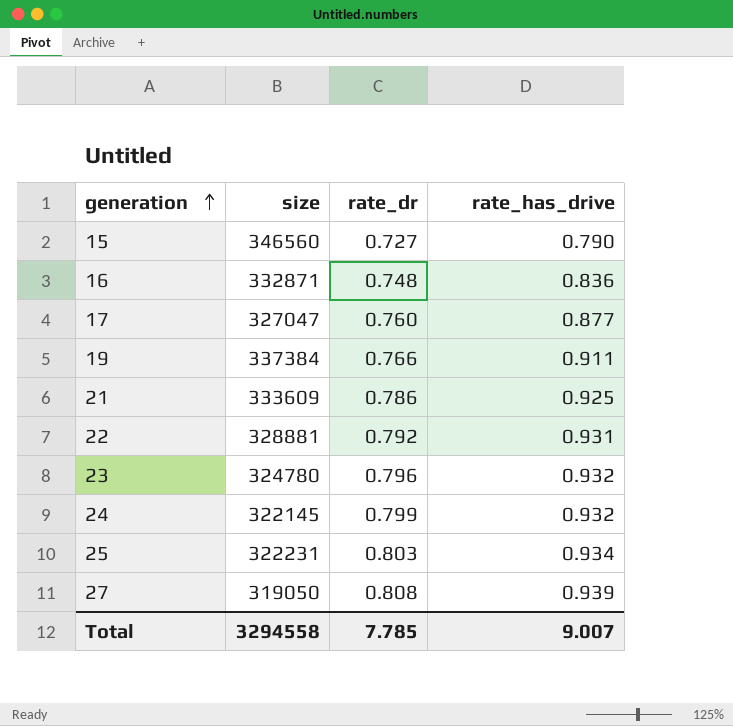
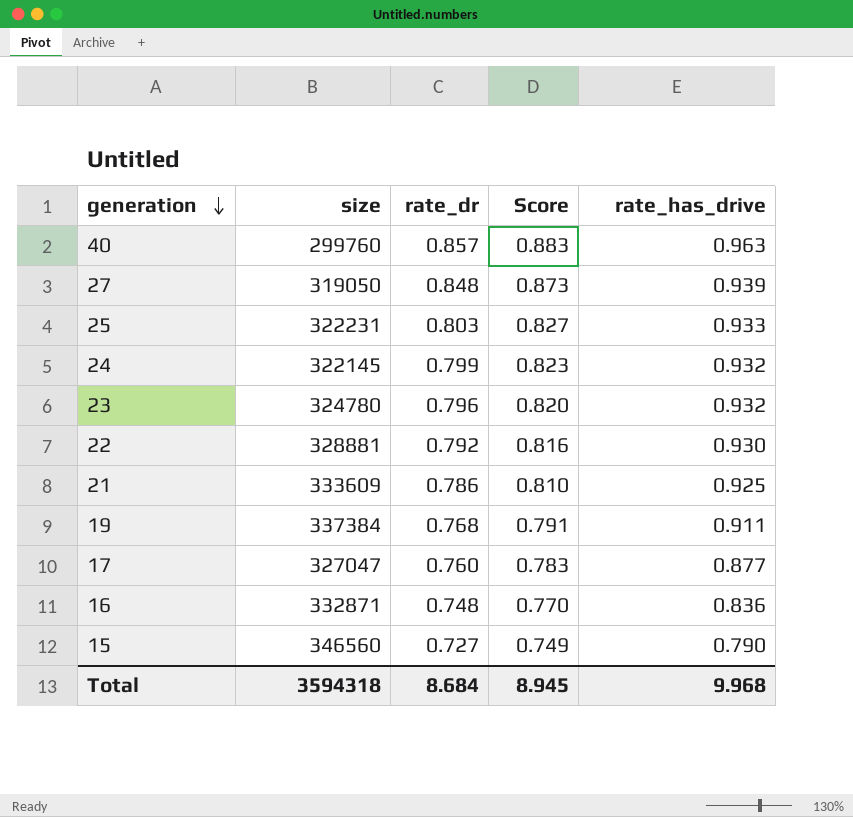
row order: generation ascending -> generation descending
column Score | formula: none -> [rate_dr] * 1.03
row 40: none -> 299760 | 0.857 | 0.883 | 0.963
27 | rate_dr: 0.808 -> 0.848
25 | rate_has_drive: 0.934 -> 0.933
22 | rate_has_drive: 0.931 -> 0.930
19 | rate_dr: 0.766 -> 0.768
Total | size: 3294558 -> 3594318
Total | rate_dr: 7.785 -> 8.684
Total | rate_has_drive: 9.007 -> 9.968

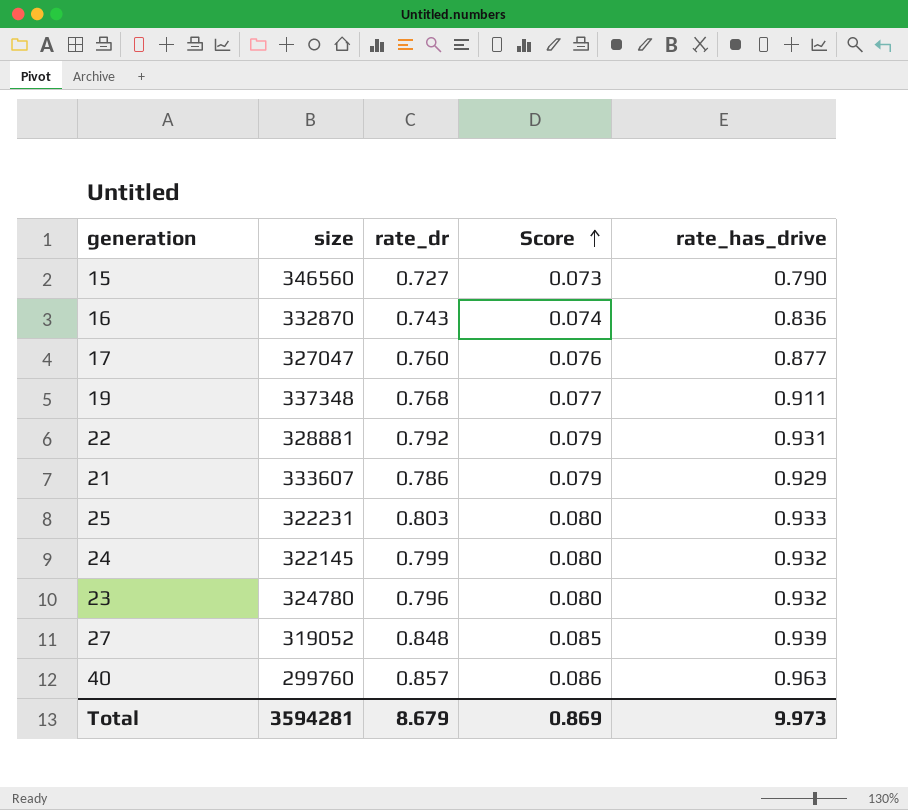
row order: generation descending -> Score ascending
column Score | formula: [rate_dr] * 1.03 -> [rate_dr] * 0.1
16 | size: 332871 -> 332870
16 | rate_dr: 0.748 -> 0.743
19 | size: 337384 -> 337348
22 | rate_has_drive: 0.930 -> 0.931
21 | size: 333609 -> 333607
21 | rate_has_drive: 0.925 -> 0.929
27 | size: 319050 -> 319052
Total | size: 3594318 -> 3594281
Total | rate_dr: 8.684 -> 8.679
Total | Score: 8.945 -> 0.869
Total | rate_has_drive: 9.968 -> 9.973

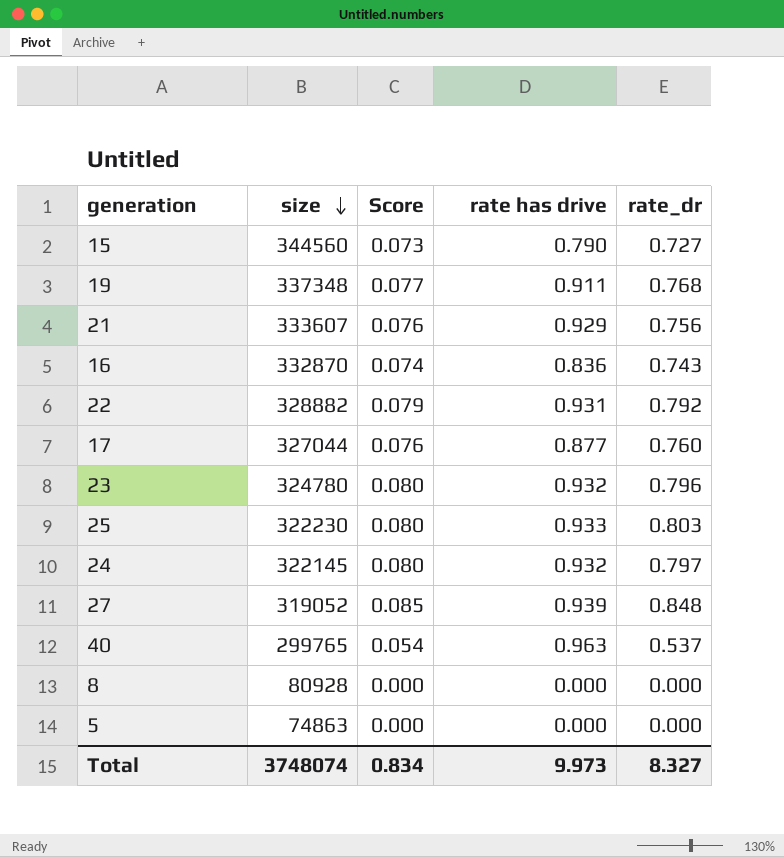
row order: Score ascending -> size descending
column name: rate_has_drive -> rate has drive
column rate_dr | position: 3 -> 5
15 | size: 346560 -> 344560
21 | Score: 0.079 -> 0.076
21 | rate_dr: 0.786 -> 0.756
22 | size: 328881 -> 328882
17 | size: 327047 -> 327044
25 | size: 322231 -> 322230
24 | rate_dr: 0.799 -> 0.797
40 | size: 299760 -> 299765
40 | Score: 0.086 -> 0.054
40 | rate_dr: 0.857 -> 0.537
row 8: none -> 80928 | 0.000 | 0.000 | 0.000
row 5: none -> 74863 | 0.000 | 0.000 | 0.000
Total | size: 3594281 -> 3748074
Total | Score: 0.869 -> 0.834
Total | rate_dr: 8.679 -> 8.327

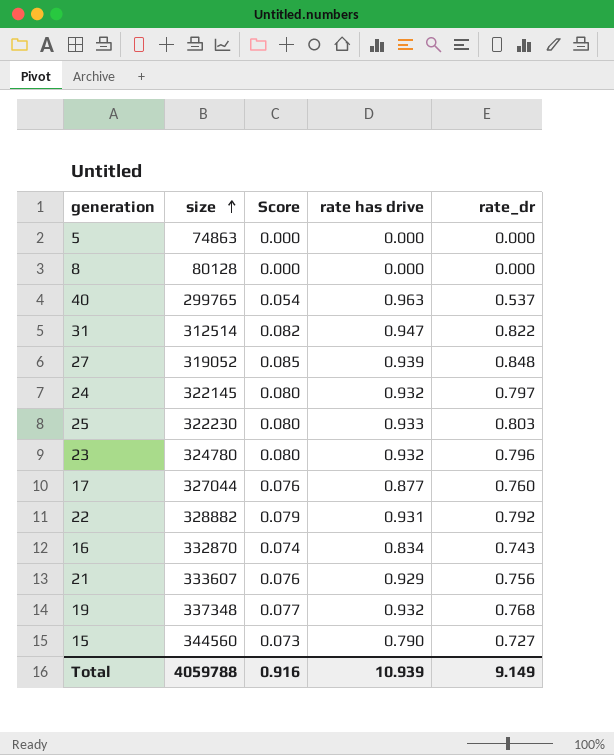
row order: size descending -> size ascending
8 | size: 80928 -> 80128
row 31: none -> 312514 | 0.082 | 0.947 | 0.822
16 | rate has drive: 0.836 -> 0.834
19 | rate has drive: 0.911 -> 0.932
Total | size: 3748074 -> 4059788
Total | Score: 0.834 -> 0.916
Total | rate has drive: 9.973 -> 10.939
Total | rate_dr: 8.327 -> 9.149

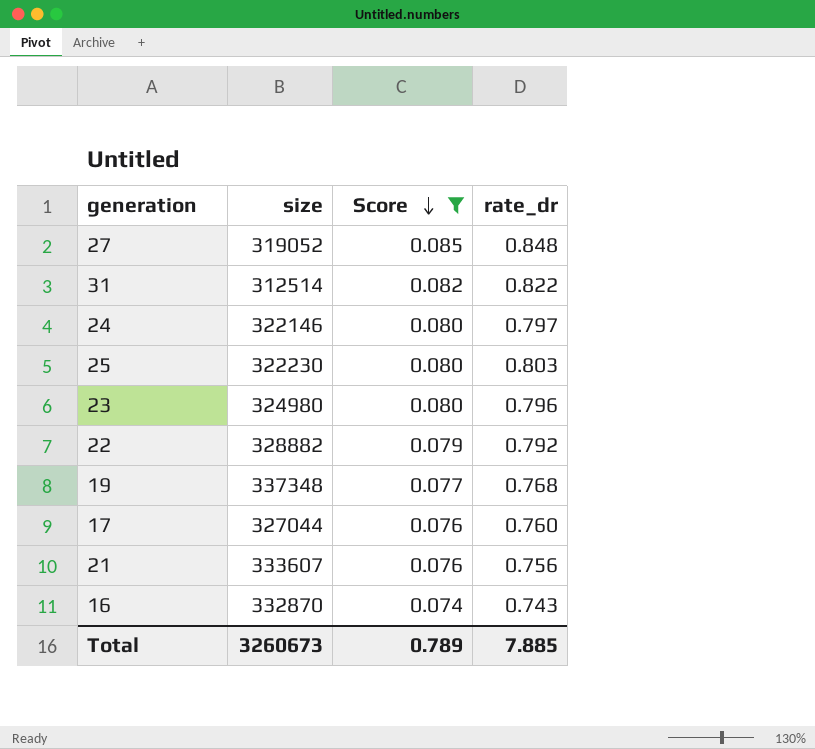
filter: none -> Score >= 0.074
row order: size ascending -> Score descending
column rate has drive | position: 4 -> none
24 | size: 322145 -> 322146
23 | size: 324780 -> 324980
Total | size: 4059788 -> 3260673
Total | Score: 0.916 -> 0.789
Total | rate_dr: 9.149 -> 7.885

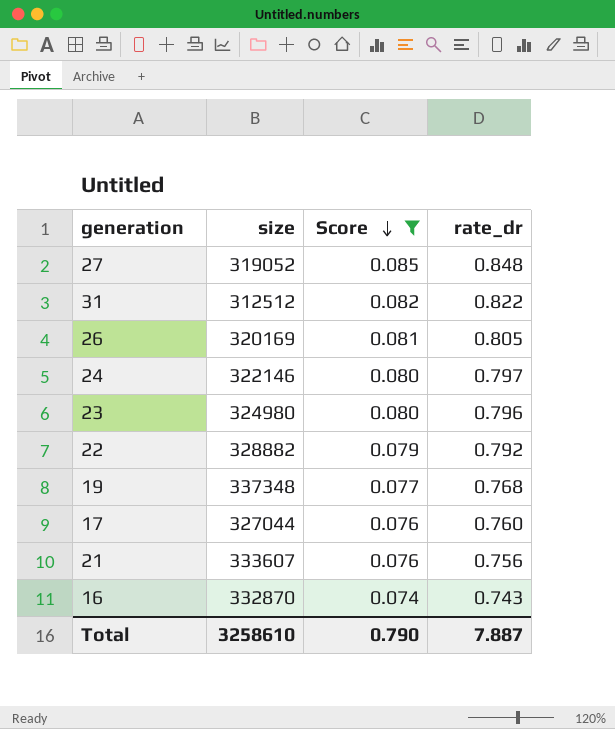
row 25: 322230 | 0.080 | 0.803 -> none
31 | size: 312514 -> 312512
row 26: none -> 320169 | 0.081 | 0.805
Total | size: 3260673 -> 3258610
Total | Score: 0.789 -> 0.790
Total | rate_dr: 7.885 -> 7.887

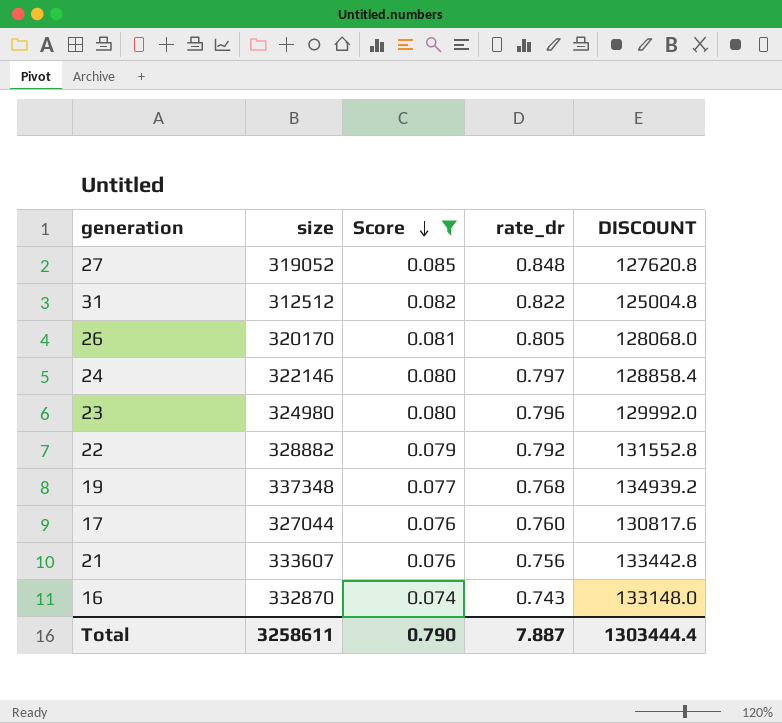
column DISCOUNT | formula: none -> [size] * 0.4
26 | size: 320169 -> 320170
Total | size: 3258610 -> 3258611

